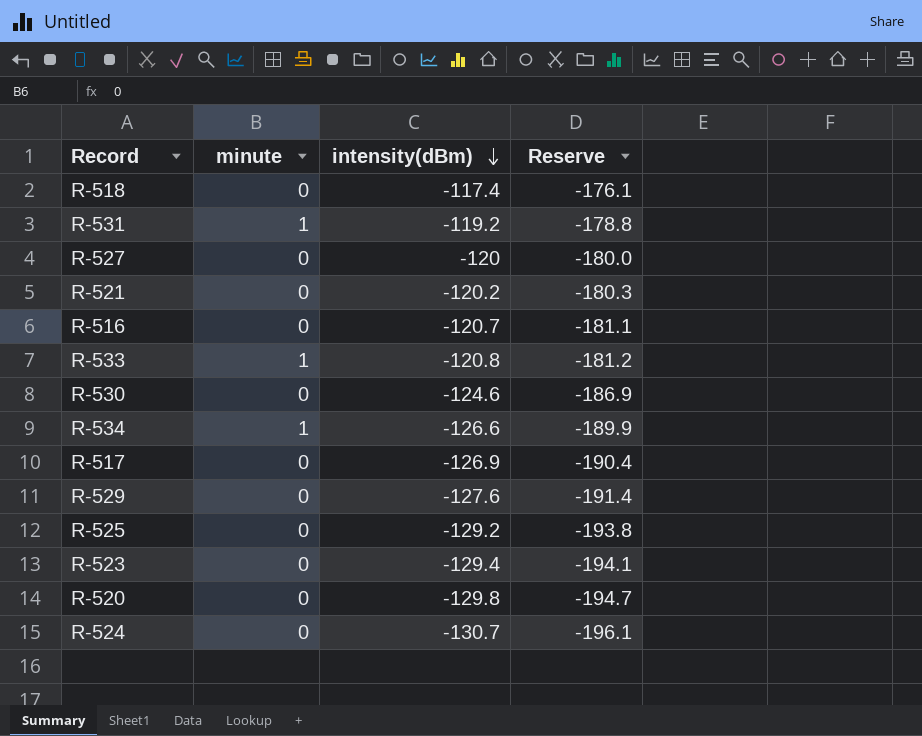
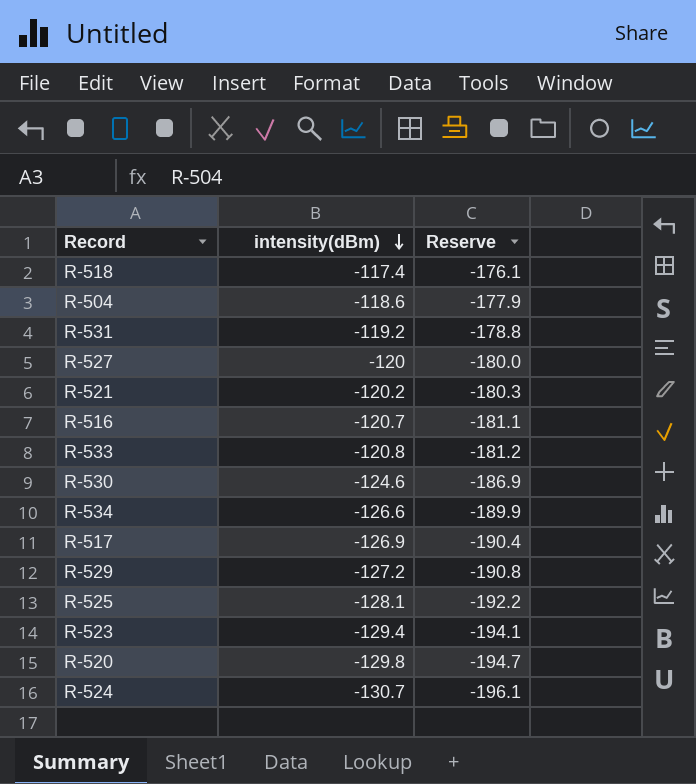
column minute | position: 2 -> none
row R-504: none -> -118.6 | -177.9
R-529 | intensity(dBm): -127.6 -> -127.2
R-529 | Reserve: -191.4 -> -190.8
R-525 | intensity(dBm): -129.2 -> -128.1
R-525 | Reserve: -193.8 -> -192.2

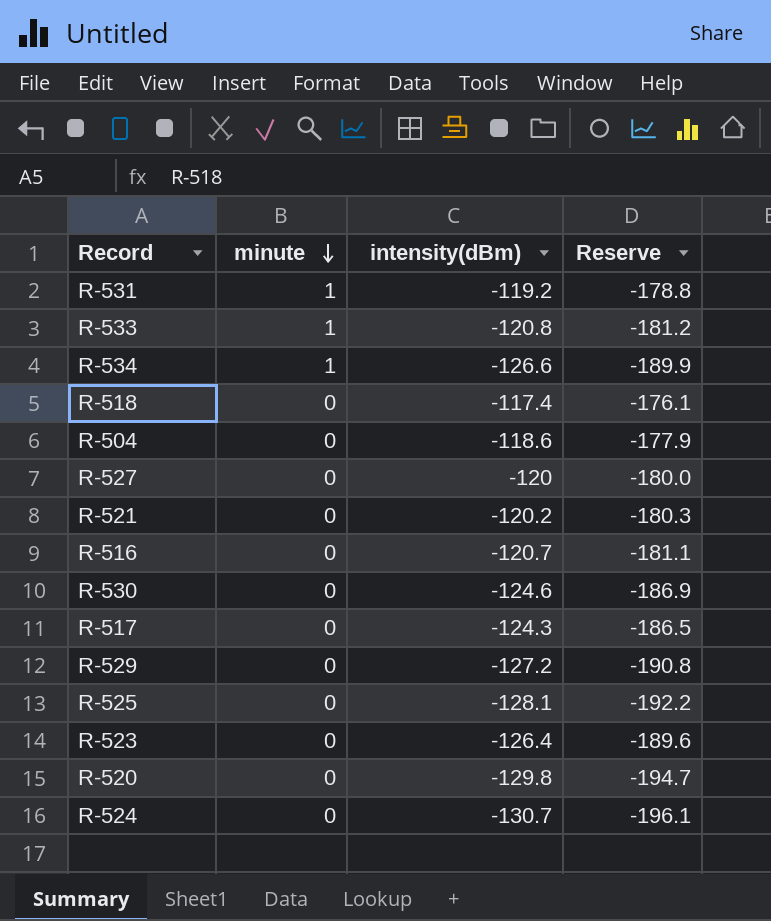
row order: intensity(dBm) descending -> minute descending
column minute | position: none -> 2
R-517 | intensity(dBm): -126.9 -> -124.3
R-517 | Reserve: -190.4 -> -186.5
R-523 | intensity(dBm): -129.4 -> -126.4
R-523 | Reserve: -194.1 -> -189.6

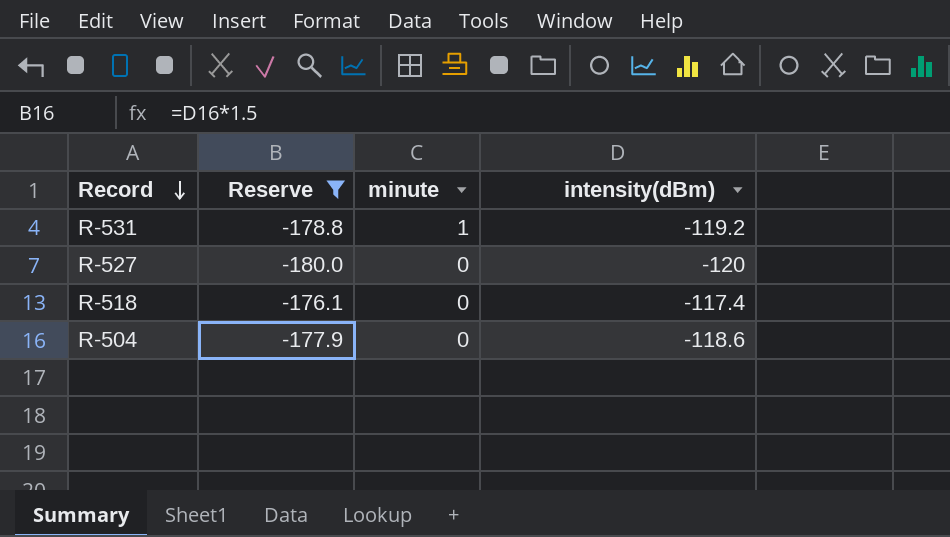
filter: none -> Reserve >= -180.0
row order: minute descending -> Record descending
column Reserve | position: 4 -> 2

